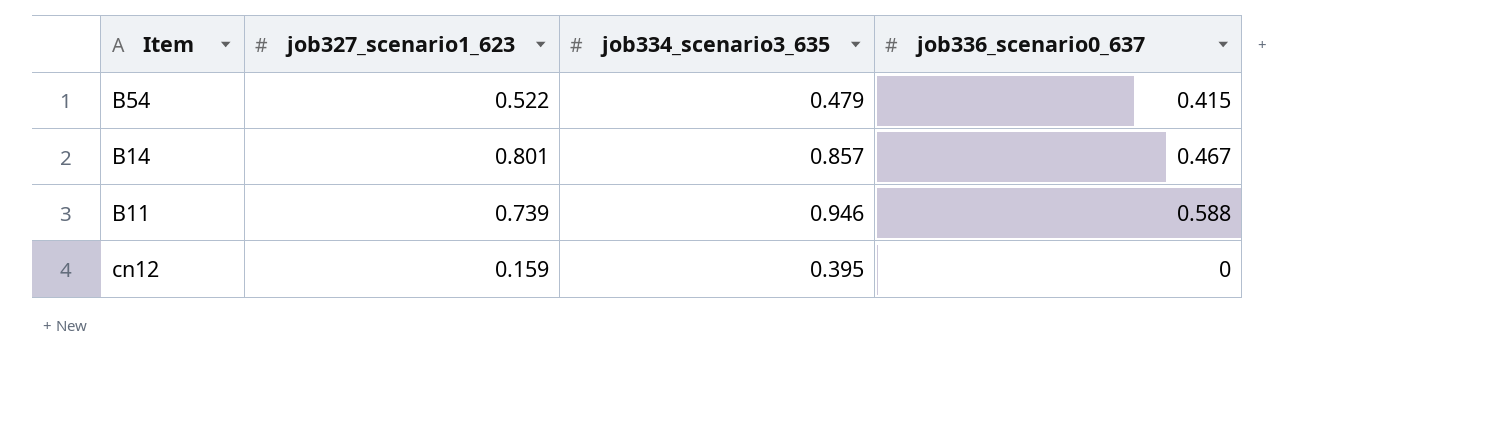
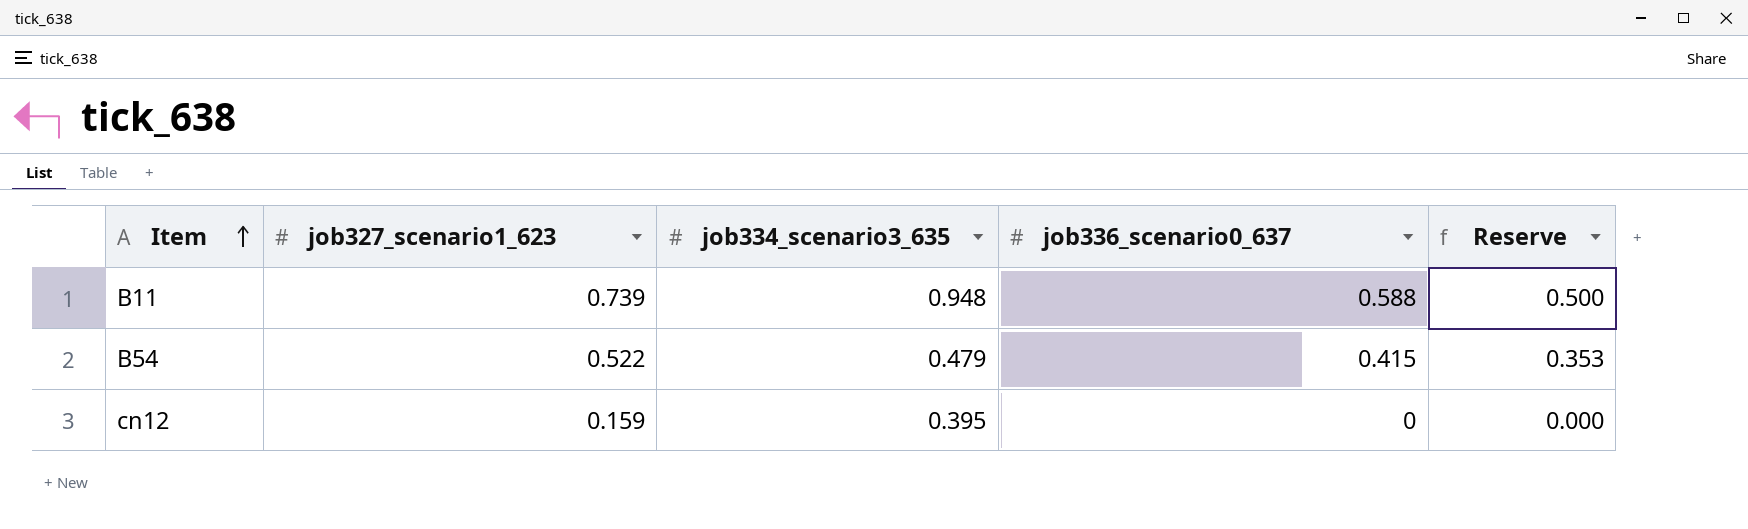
row order: none -> Item ascending
column Reserve | formula: none -> [job336_scenario0_637] * 0.85
row B14: 0.801 | 0.857 | 0.467 -> none
B11 | job334_scenario3_635: 0.946 -> 0.948

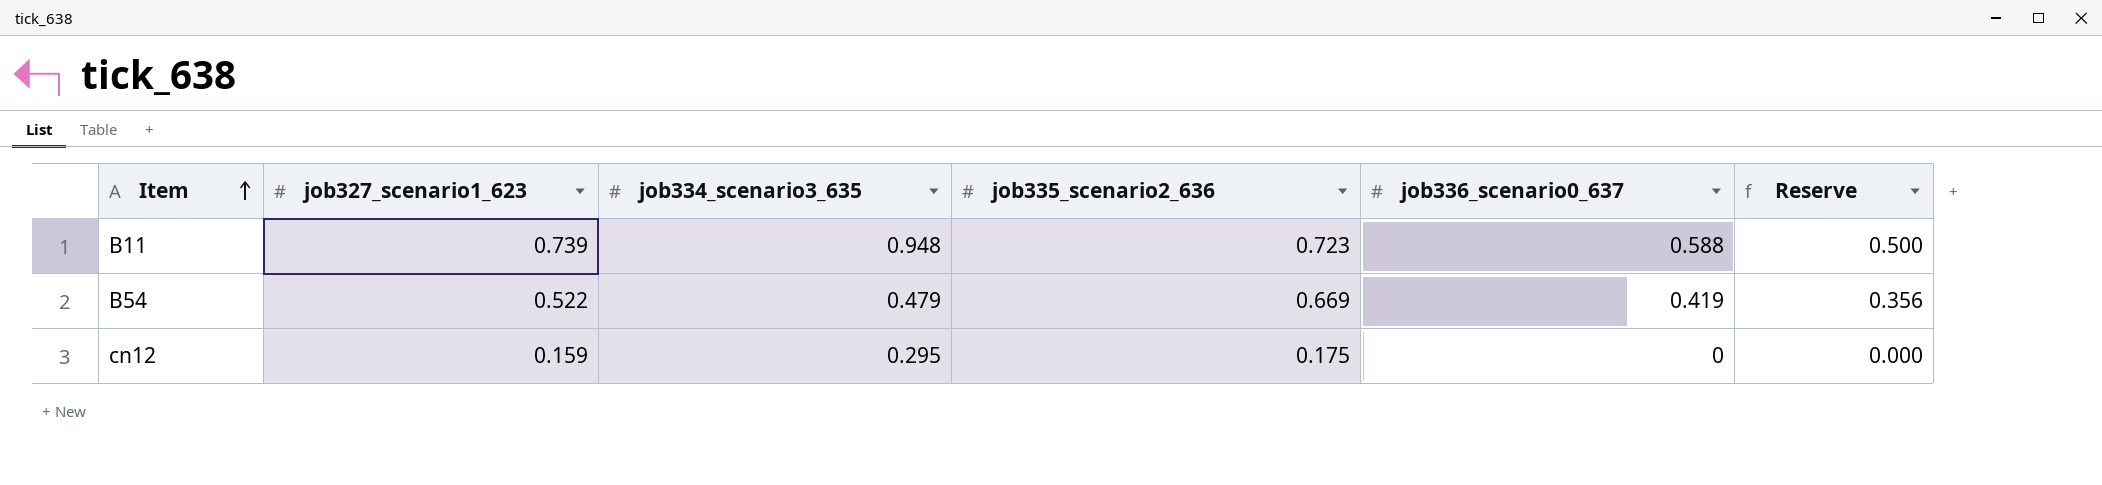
column job335_scenario2_636 | position: none -> 4
B54 | job336_scenario0_637: 0.415 -> 0.419
B54 | Reserve: 0.353 -> 0.356
cn12 | job334_scenario3_635: 0.395 -> 0.295

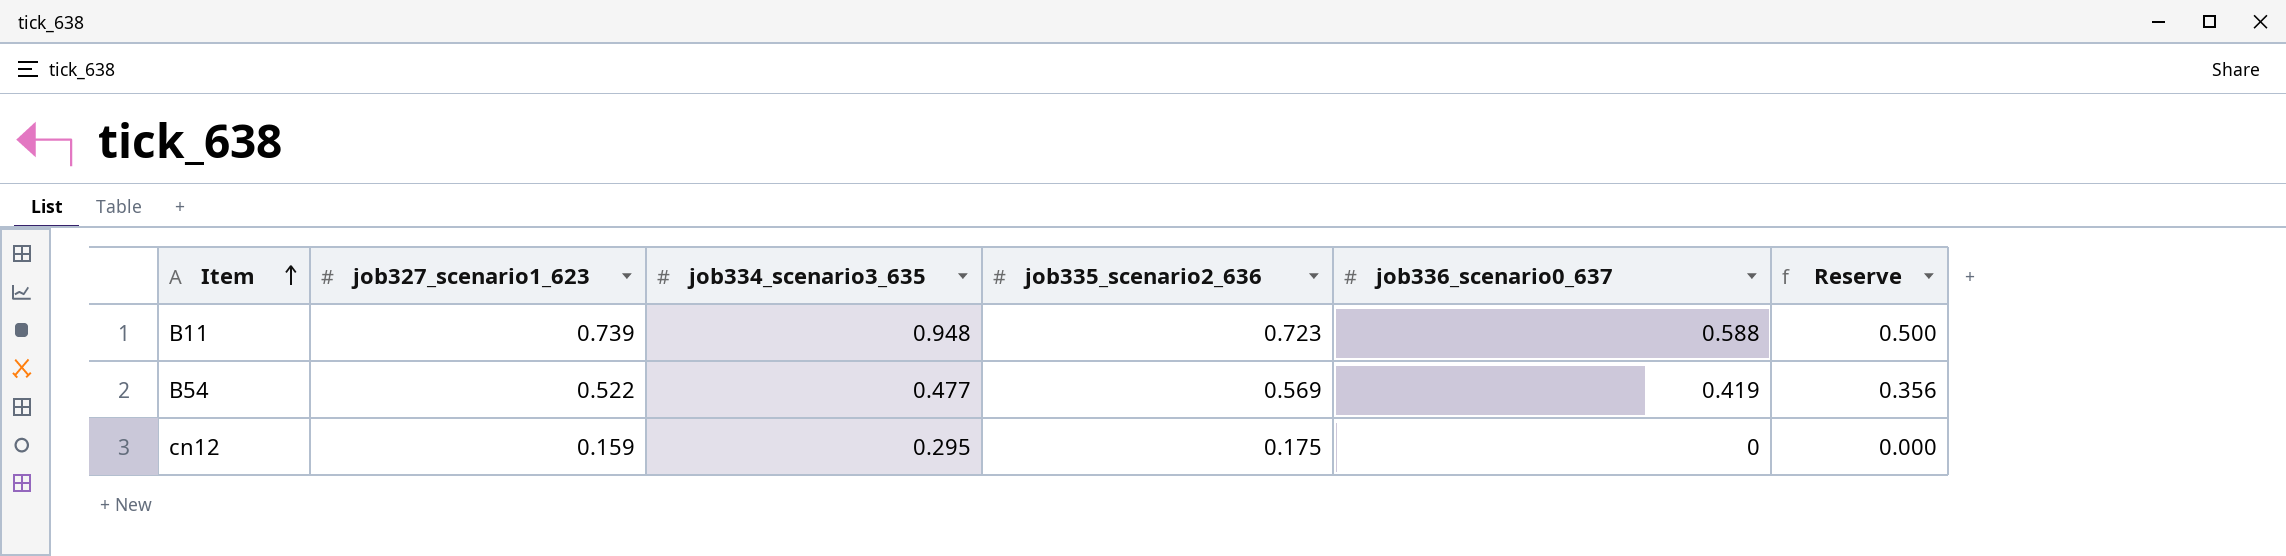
B54 | job334_scenario3_635: 0.479 -> 0.477
B54 | job335_scenario2_636: 0.669 -> 0.569

